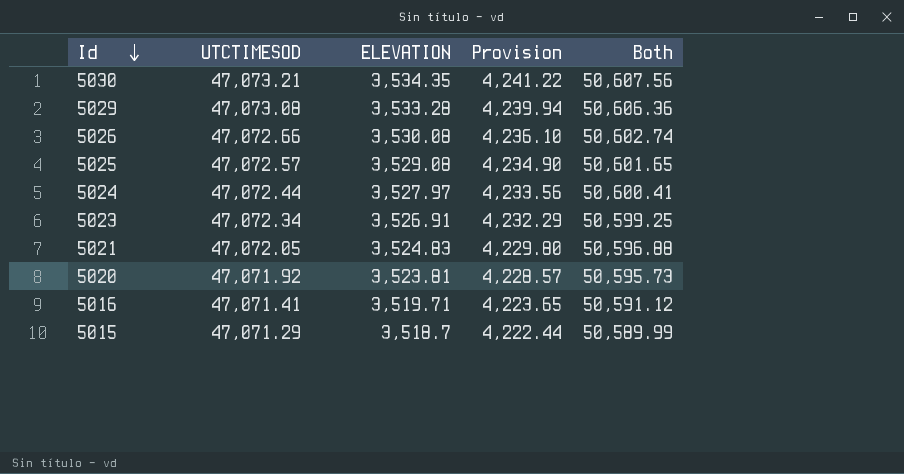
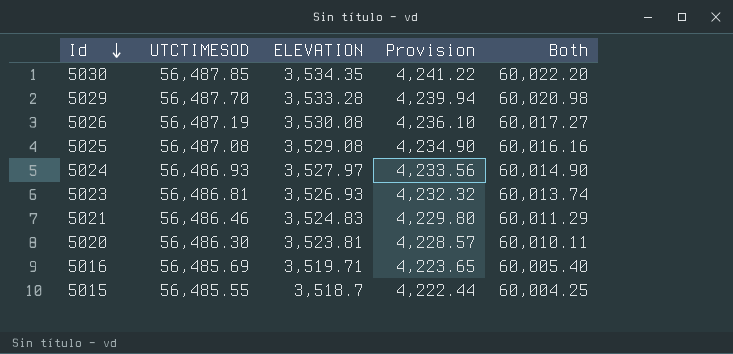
5030 | UTCTIMESOD: 47,073.21 -> 56,487.85
5030 | Both: 50,607.56 -> 60,022.20
5029 | UTCTIMESOD: 47,073.08 -> 56,487.70
5029 | Both: 50,606.36 -> 60,020.98
5026 | UTCTIMESOD: 47,072.66 -> 56,487.19
5026 | Both: 50,602.74 -> 60,017.27
5025 | UTCTIMESOD: 47,072.57 -> 56,487.08
5025 | Both: 50,601.65 -> 60,016.16
5024 | UTCTIMESOD: 47,072.44 -> 56,486.93
5024 | Both: 50,600.41 -> 60,014.90
5023 | UTCTIMESOD: 47,072.34 -> 56,486.81
5023 | ELEVATION: 3,526.91 -> 3,526.93
5023 | Provision: 4,232.29 -> 4,232.32
5023 | Both: 50,599.25 -> 60,013.74
5021 | UTCTIMESOD: 47,072.05 -> 56,486.46
5021 | Both: 50,596.88 -> 60,011.29
5020 | UTCTIMESOD: 47,071.92 -> 56,486.30
5020 | Both: 50,595.73 -> 60,010.11
5016 | UTCTIMESOD: 47,071.41 -> 56,485.69
5016 | Both: 50,591.12 -> 60,005.40
5015 | UTCTIMESOD: 47,071.29 -> 56,485.55
5015 | Both: 50,589.99 -> 60,004.25

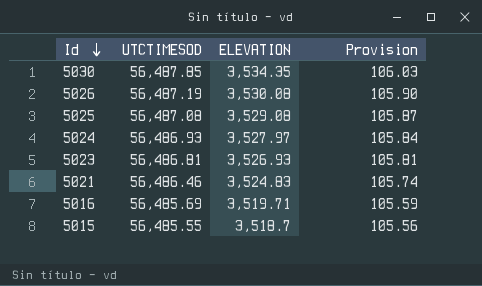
column Both | formula: [UTCTIMESOD] + [ELEVATION] -> none
column Provision | formula: [ELEVATION] * 1.2 -> [ELEVATION] * 0.03
row 5029: 56,487.70 | 3,533.28 | 4,239.94 | 60,020.98 -> none
row 5020: 56,486.30 | 3,523.81 | 4,228.57 | 60,010.11 -> none

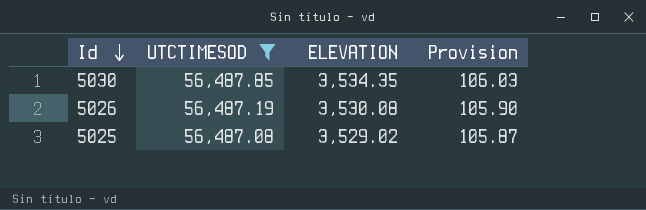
filter: none -> UTCTIMESOD >= 56,487.08
5025 | ELEVATION: 3,529.08 -> 3,529.02

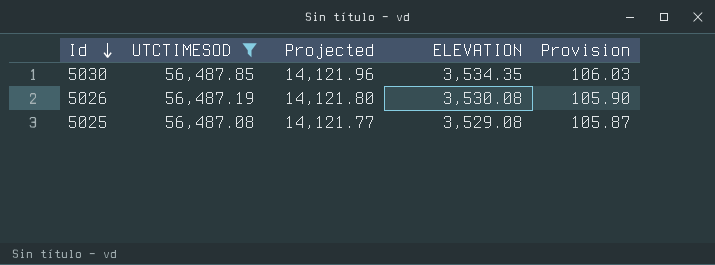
column Projected | formula: none -> [UTCTIMESOD] * 0.25
5025 | ELEVATION: 3,529.02 -> 3,529.08

